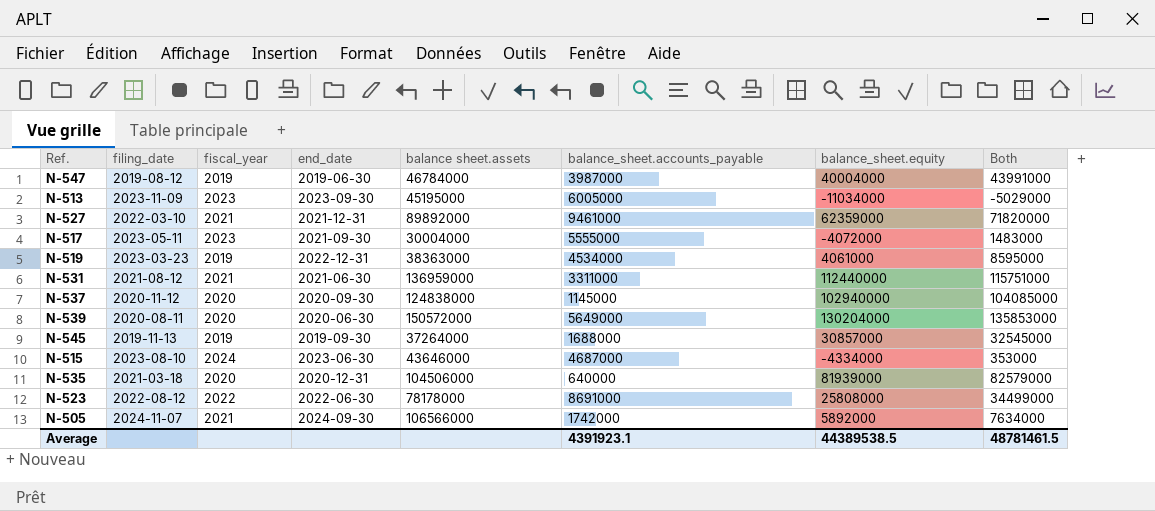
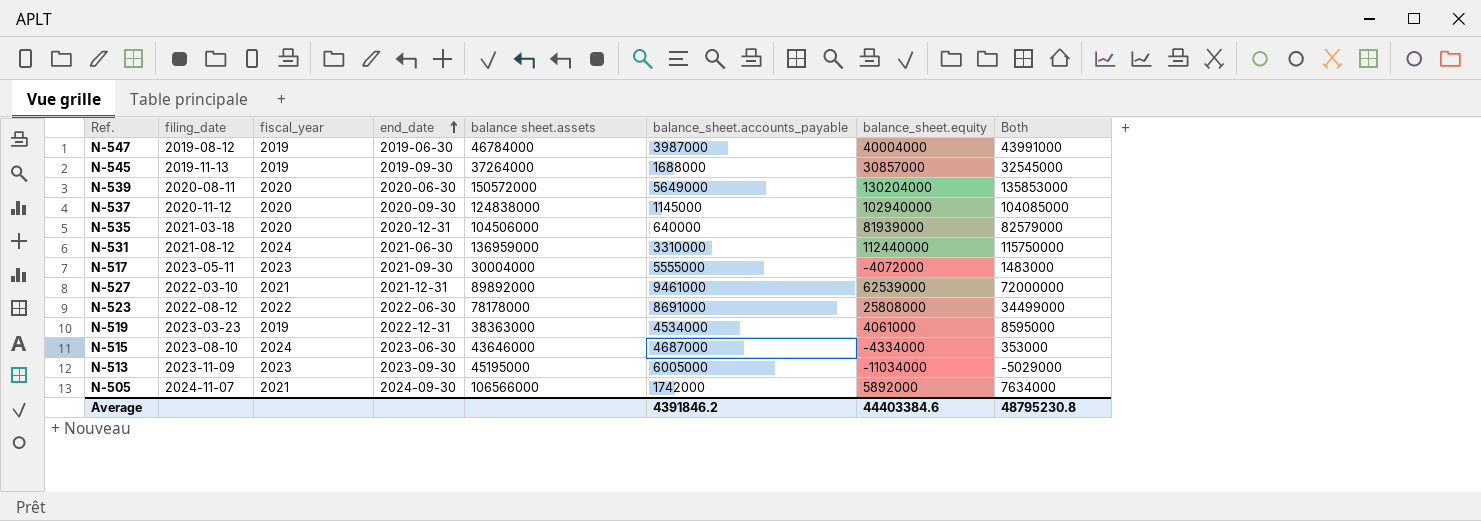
row order: none -> end_date ascending
N-531 | fiscal_year: 2021 -> 2024
N-531 | balance_sheet.accounts_payable: 3311000 -> 3310000
N-531 | Both: 115751000 -> 115750000
N-527 | balance_sheet.equity: 62359000 -> 62539000
N-527 | Both: 71820000 -> 72000000
Average | balance_sheet.accounts_payable: 4391923.1 -> 4391846.2
Average | balance_sheet.equity: 44389538.5 -> 44403384.6
Average | Both: 48781461.5 -> 48795230.8

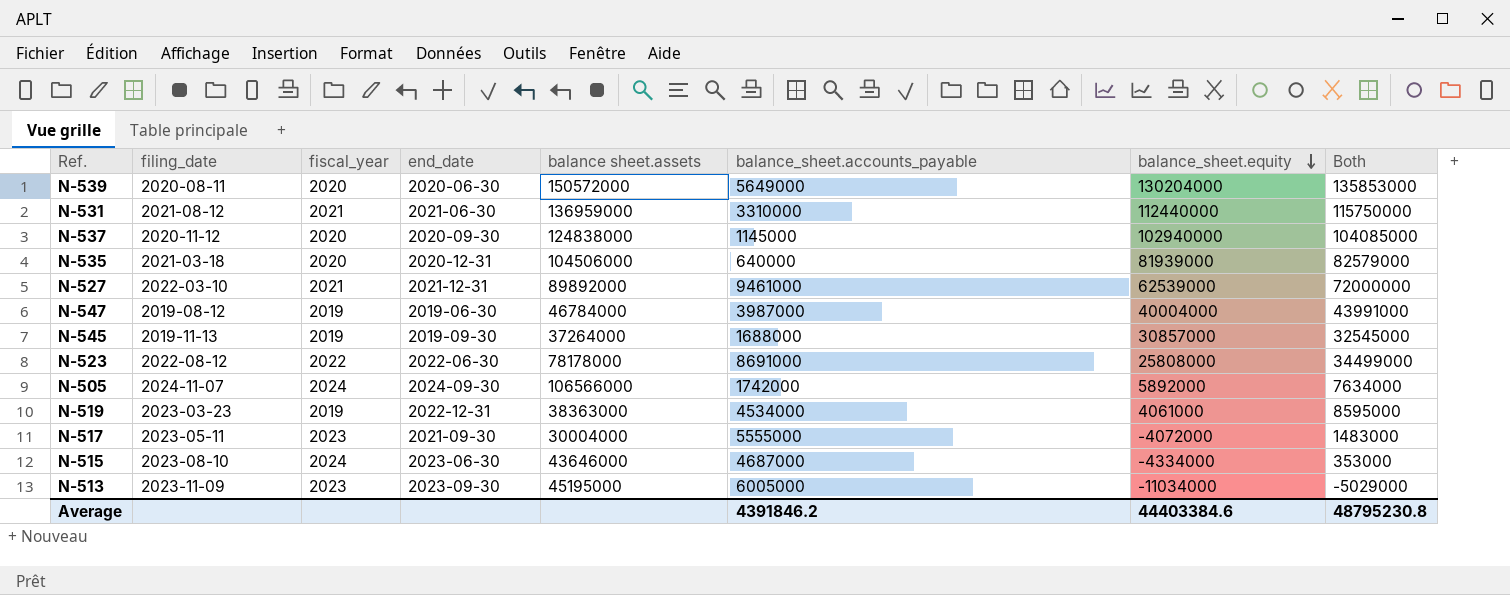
row order: end_date ascending -> balance_sheet.equity descending
N-531 | fiscal_year: 2024 -> 2021
N-505 | fiscal_year: 2021 -> 2024

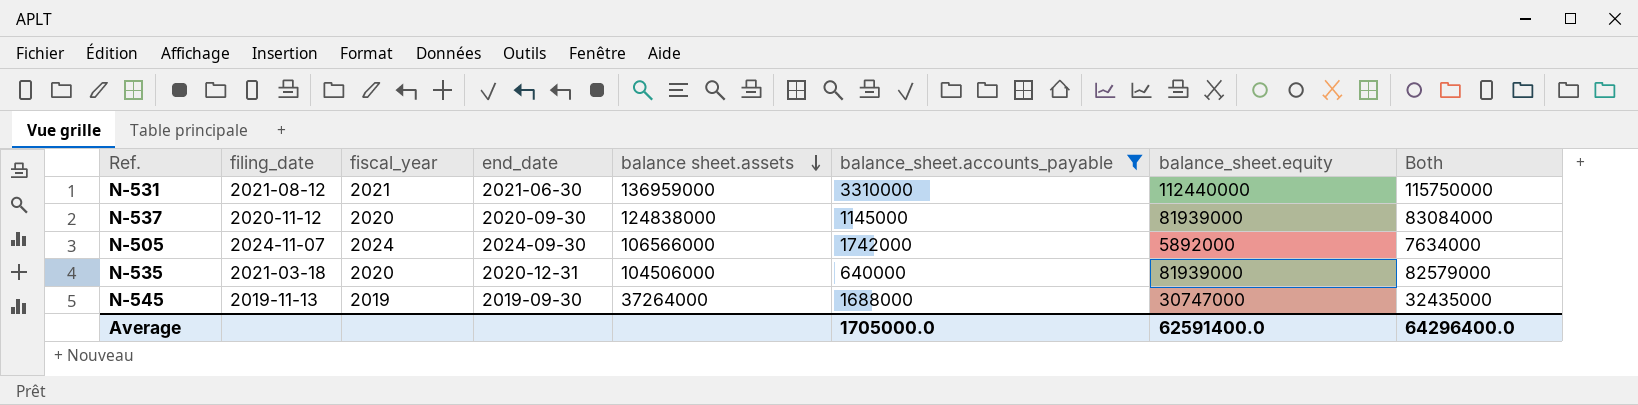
filter: none -> balance_sheet.accounts_payable <= 3310000
row order: balance_sheet.equity descending -> balance sheet.assets descending
N-537 | balance_sheet.equity: 102940000 -> 81939000
N-537 | Both: 104085000 -> 83084000
N-545 | balance_sheet.equity: 30857000 -> 30747000
N-545 | Both: 32545000 -> 32435000
Average | balance_sheet.accounts_payable: 4391846.2 -> 1705000.0
Average | balance_sheet.equity: 44403384.6 -> 62591400.0
Average | Both: 48795230.8 -> 64296400.0

